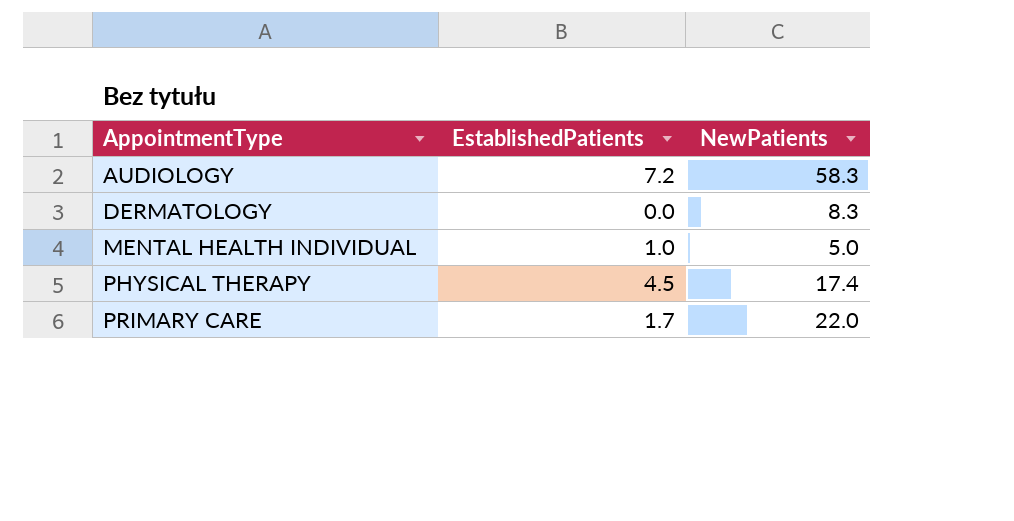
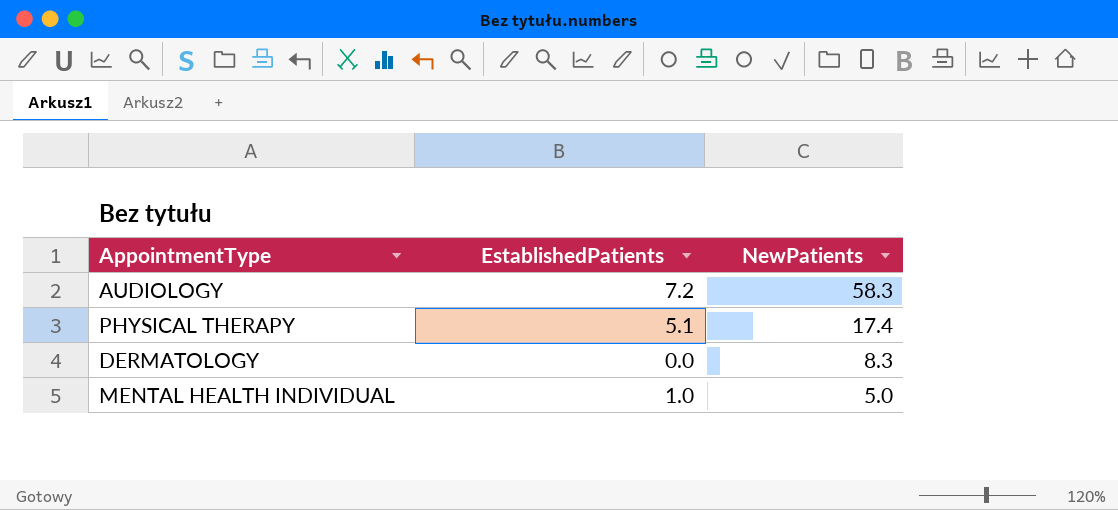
row order: AppointmentType ascending -> NewPatients descending
row PRIMARY CARE: 1.7 | 22.0 -> none
PHYSICAL THERAPY | EstablishedPatients: 4.5 -> 5.1

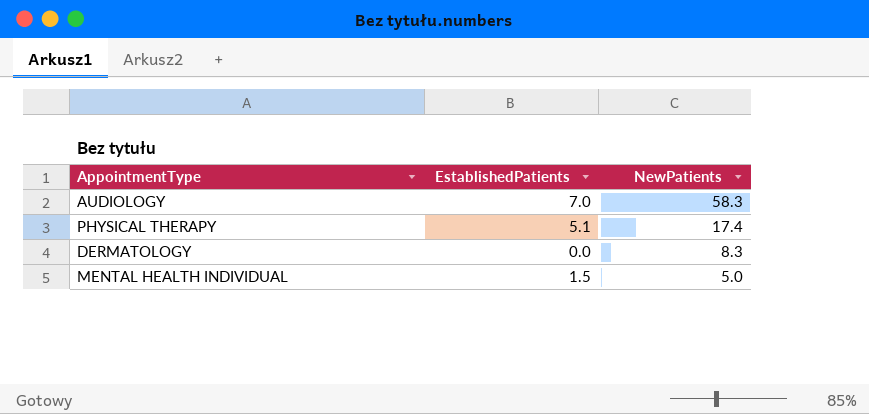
AUDIOLOGY | EstablishedPatients: 7.2 -> 7.0
MENTAL HEALTH INDIVIDUAL | EstablishedPatients: 1.0 -> 1.5

